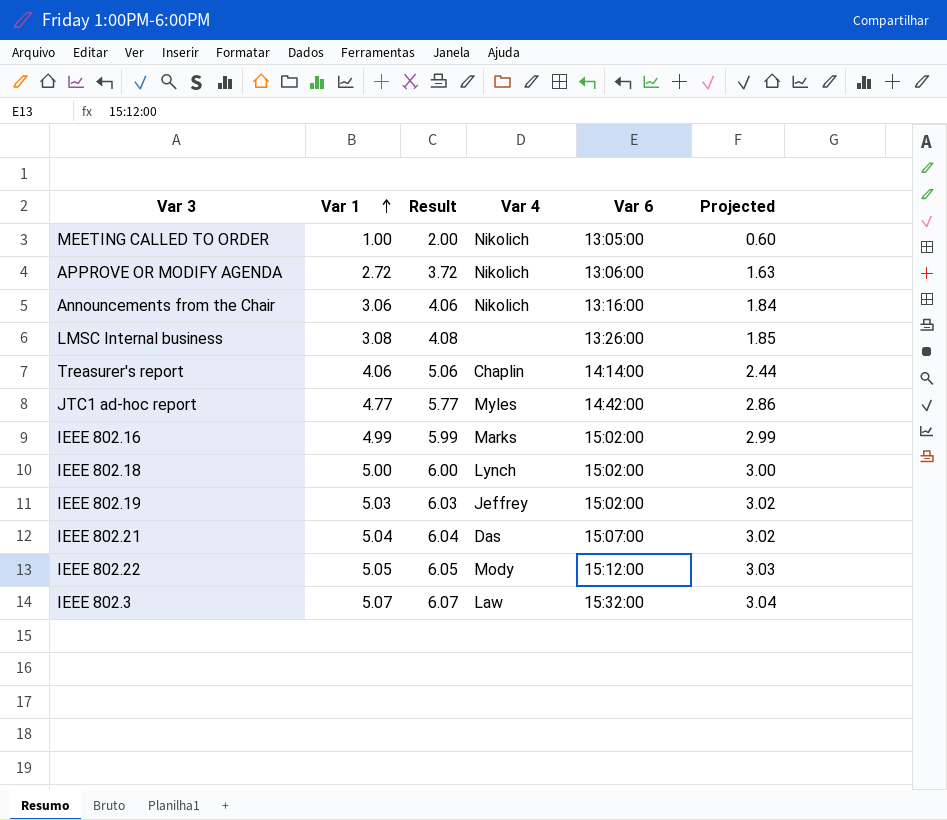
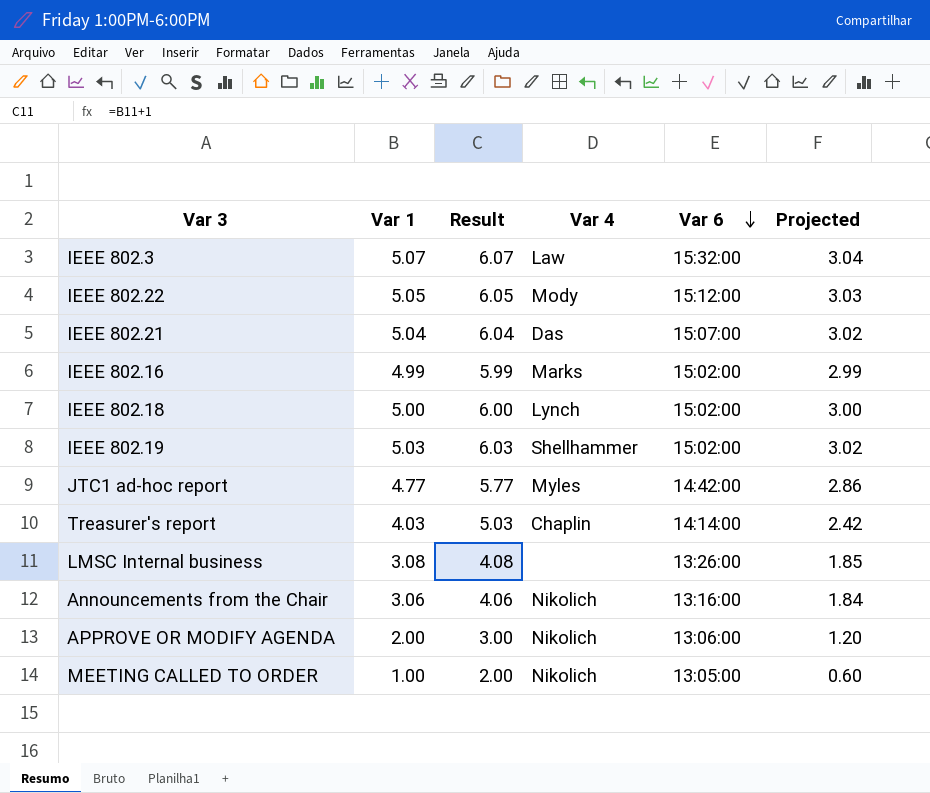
row order: Var 1 ascending -> Var 6 descending
IEEE 802.19 | Var 4: Jeffrey -> Shellhammer
Treasurer's report | Var 1: 4.06 -> 4.03
Treasurer's report | Result: 5.06 -> 5.03
Treasurer's report | Projected: 2.44 -> 2.42
APPROVE OR MODIFY AGENDA | Var 1: 2.72 -> 2.00
APPROVE OR MODIFY AGENDA | Result: 3.72 -> 3.00
APPROVE OR MODIFY AGENDA | Projected: 1.63 -> 1.20

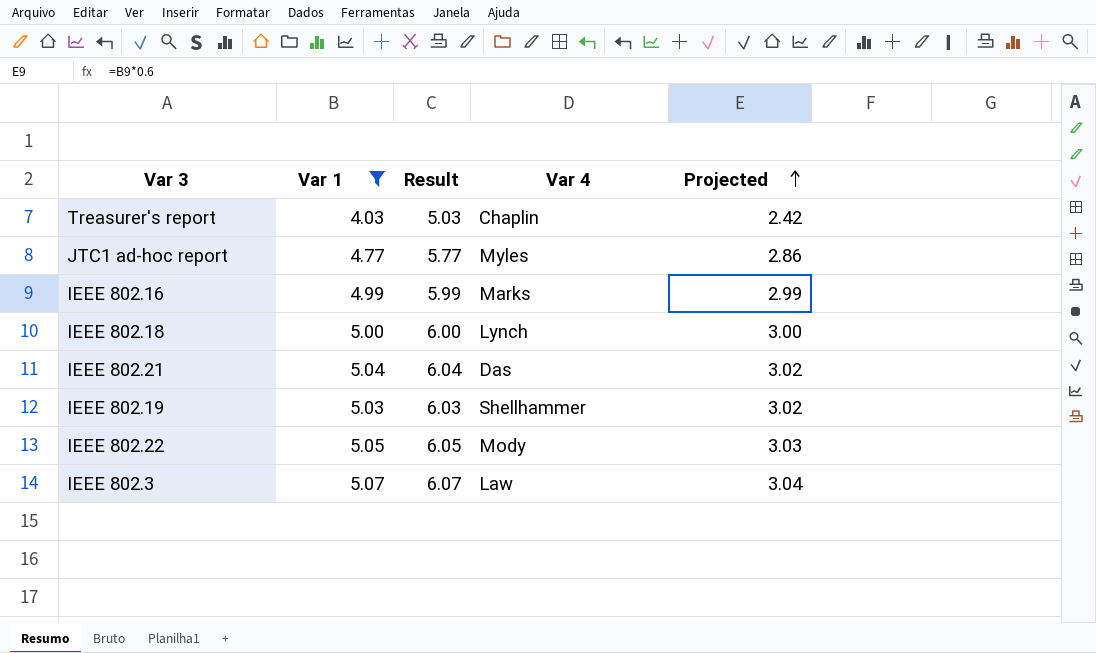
filter: none -> Var 1 >= 4.03
row order: Var 6 descending -> Projected ascending
column Var 6 | position: 5 -> none

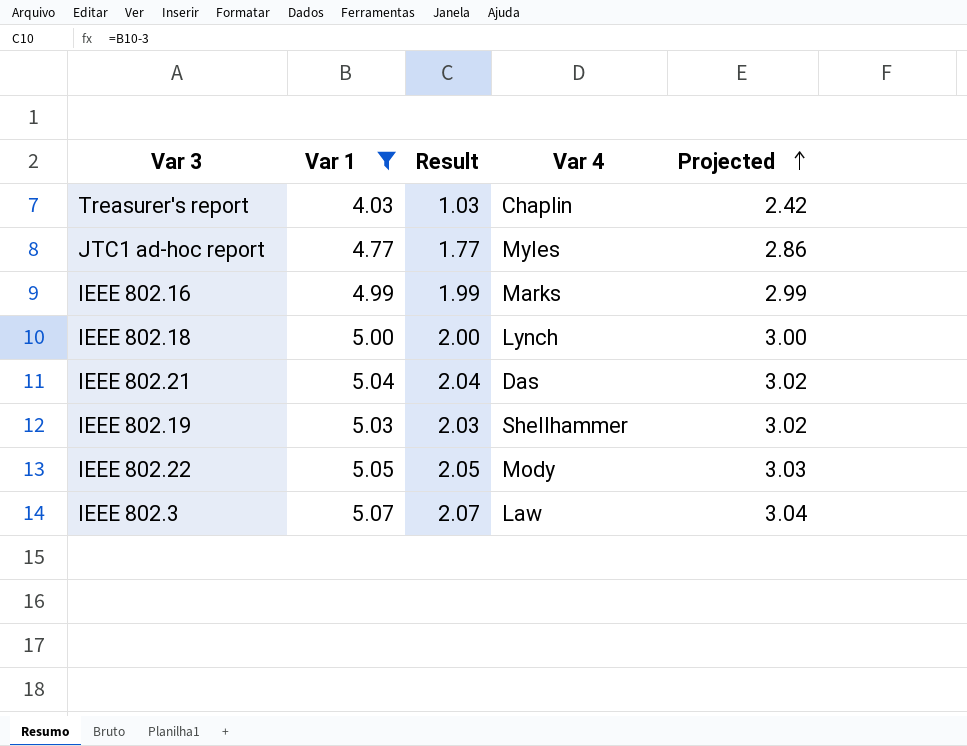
column Result | formula: [Var 1] + 1 -> [Var 1] - 3

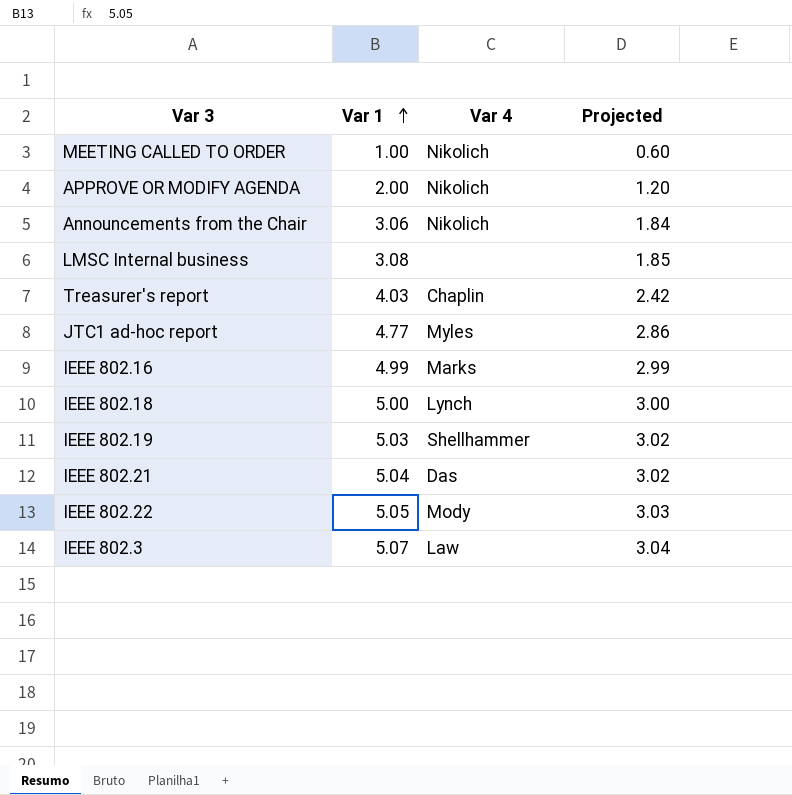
filter: Var 1 >= 4.03 -> none
row order: Projected ascending -> Var 1 ascending
column Result | formula: [Var 1] - 3 -> none

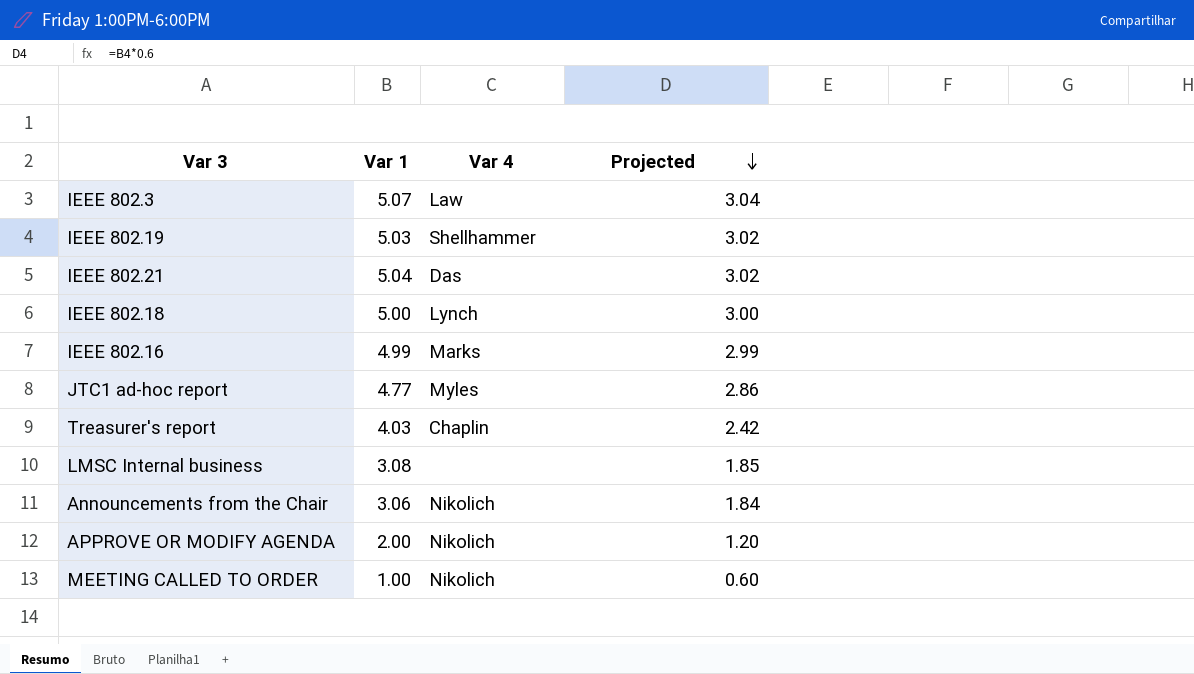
row order: Var 1 ascending -> Projected descending
row IEEE 802.22: 5.05 | Mody | 3.03 -> none

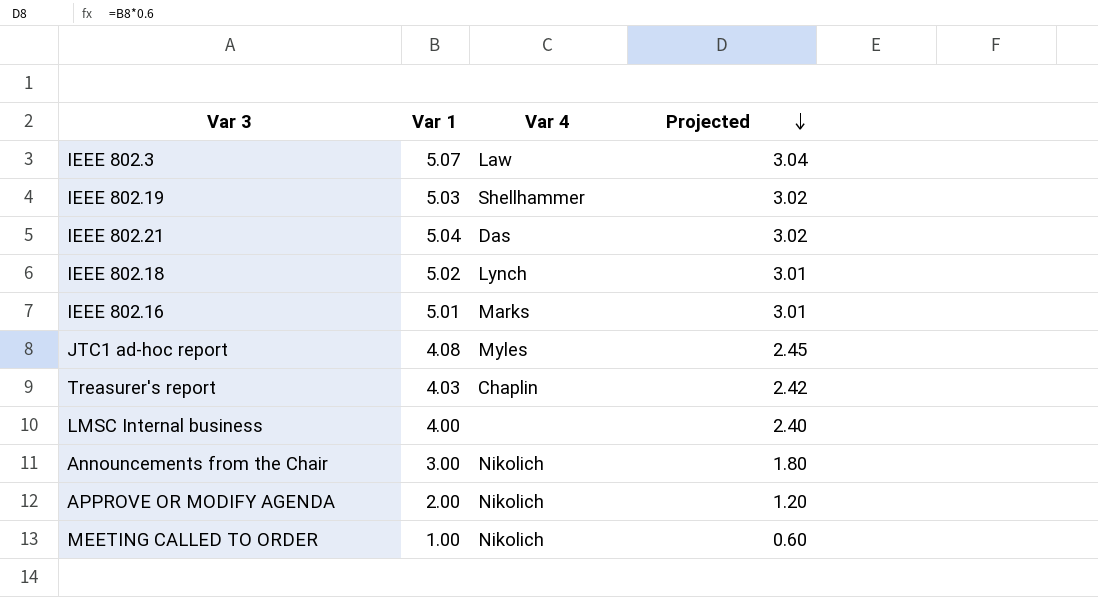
IEEE 802.18 | Var 1: 5.00 -> 5.02
IEEE 802.18 | Projected: 3.00 -> 3.01
IEEE 802.16 | Var 1: 4.99 -> 5.01
IEEE 802.16 | Projected: 2.99 -> 3.01
JTC1 ad-hoc report | Var 1: 4.77 -> 4.08
JTC1 ad-hoc report | Projected: 2.86 -> 2.45
LMSC Internal business | Var 1: 3.08 -> 4.00
LMSC Internal business | Projected: 1.85 -> 2.40
Announcements from the Chair | Var 1: 3.06 -> 3.00
Announcements from the Chair | Projected: 1.84 -> 1.80

